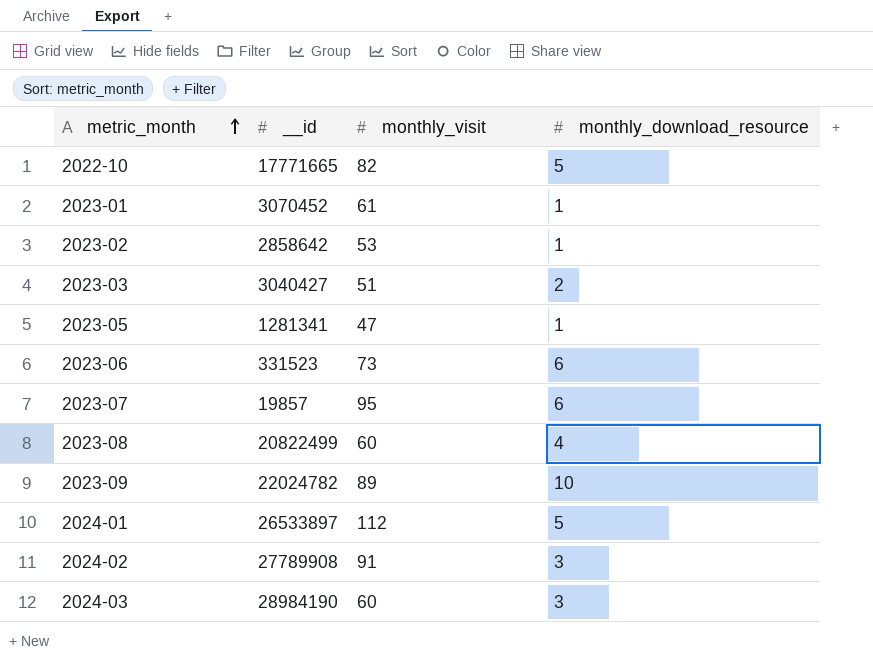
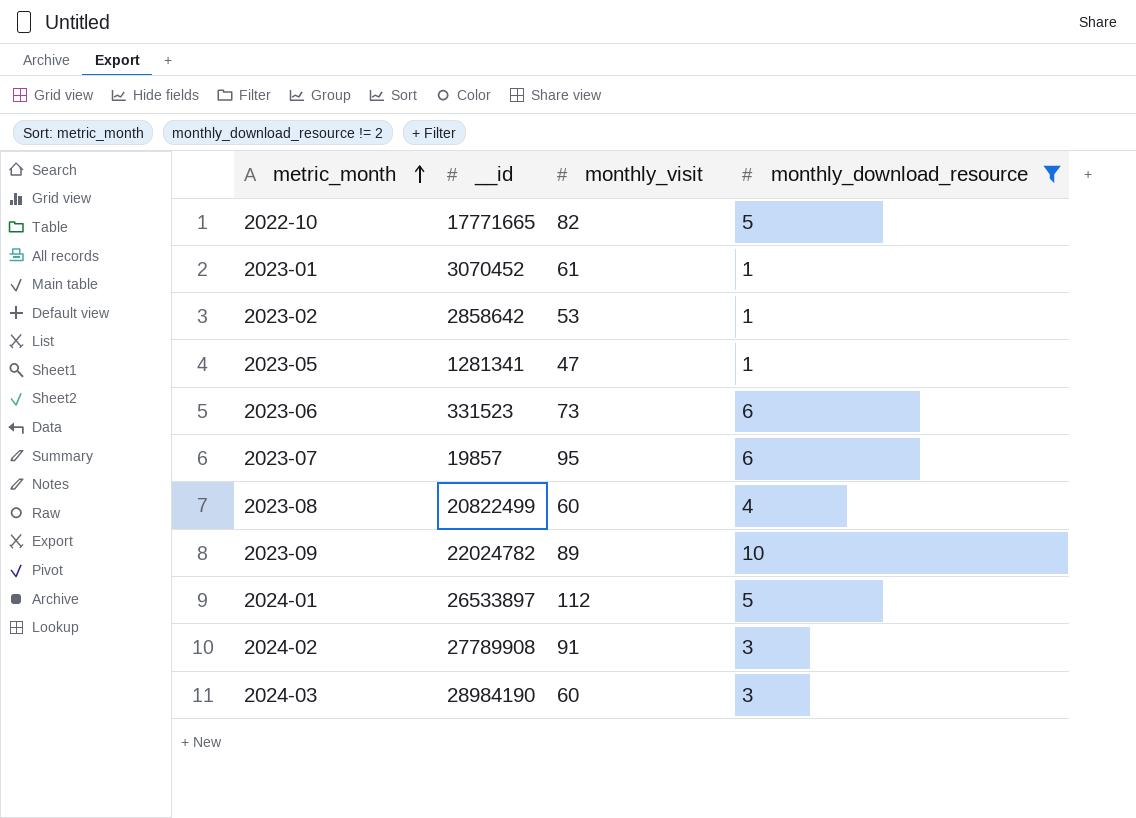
filter: none -> monthly_download_resource != 2

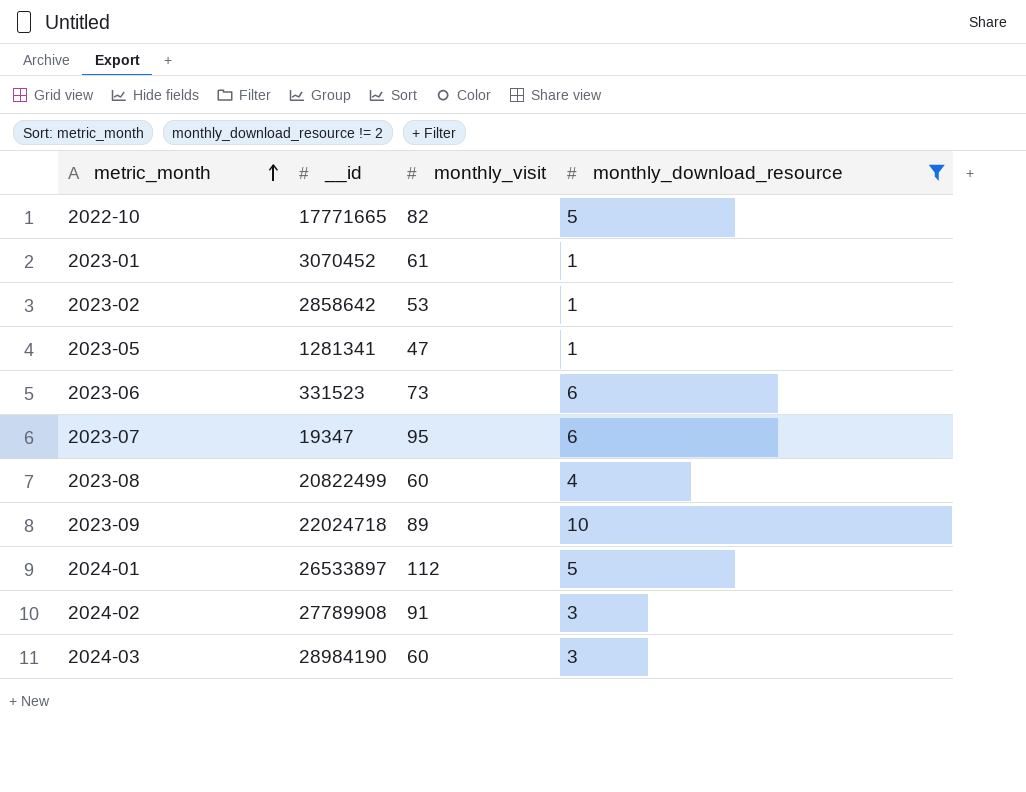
2023-07 | __id: 19857 -> 19347
2023-09 | __id: 22024782 -> 22024718

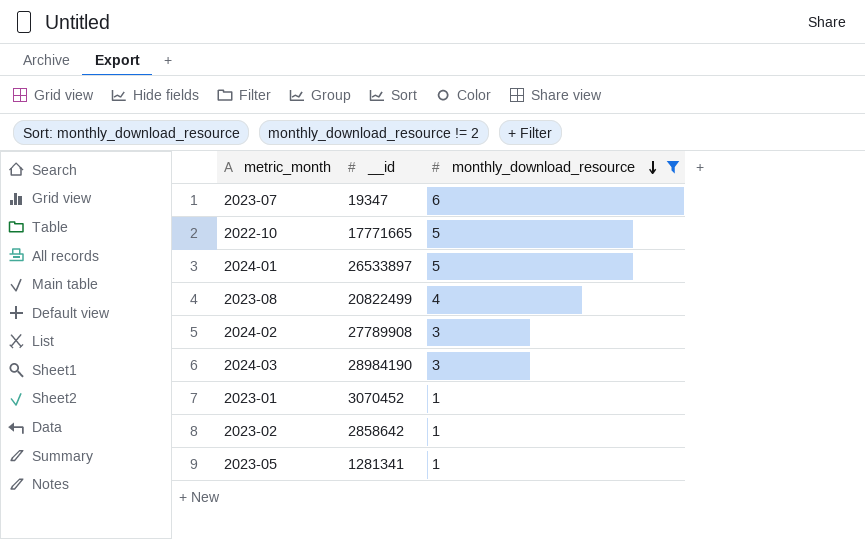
row order: metric_month ascending -> monthly_download_resource descending
column monthly_visit | position: 3 -> none
row 2023-06: 331523 | 73 | 6 -> none
row 2023-09: 22024718 | 89 | 10 -> none

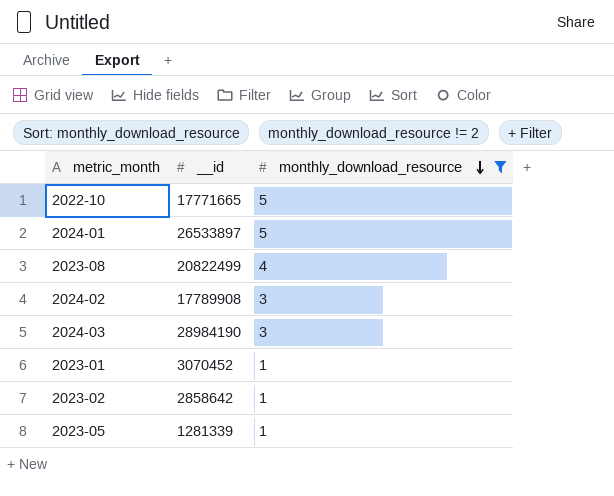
row 2023-07: 19347 | 6 -> none
2024-02 | __id: 27789908 -> 17789908
2023-05 | __id: 1281341 -> 1281339

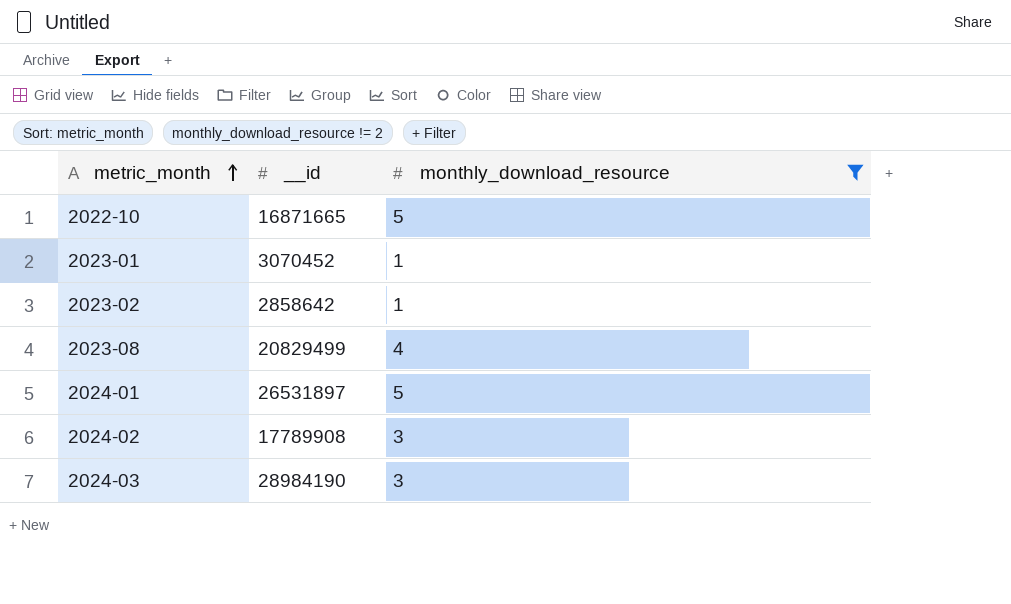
row order: monthly_download_resource descending -> metric_month ascending
row 2023-05: 1281339 | 1 -> none
2022-10 | __id: 17771665 -> 16871665
2023-08 | __id: 20822499 -> 20829499
2024-01 | __id: 26533897 -> 26531897

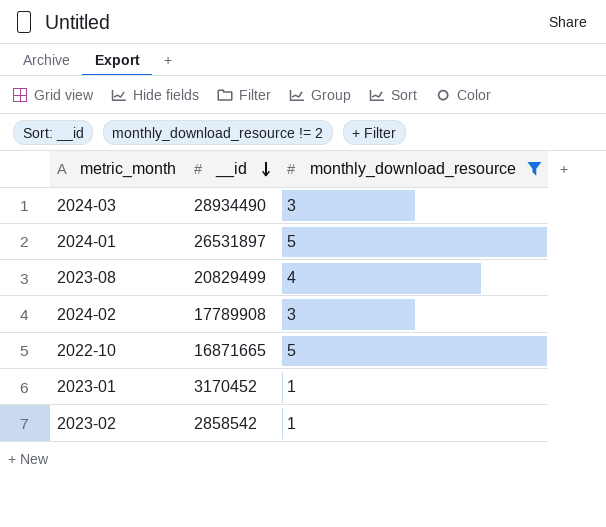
row order: metric_month ascending -> __id descending
2024-03 | __id: 28984190 -> 28934490
2023-01 | __id: 3070452 -> 3170452
2023-02 | __id: 2858642 -> 2858542

